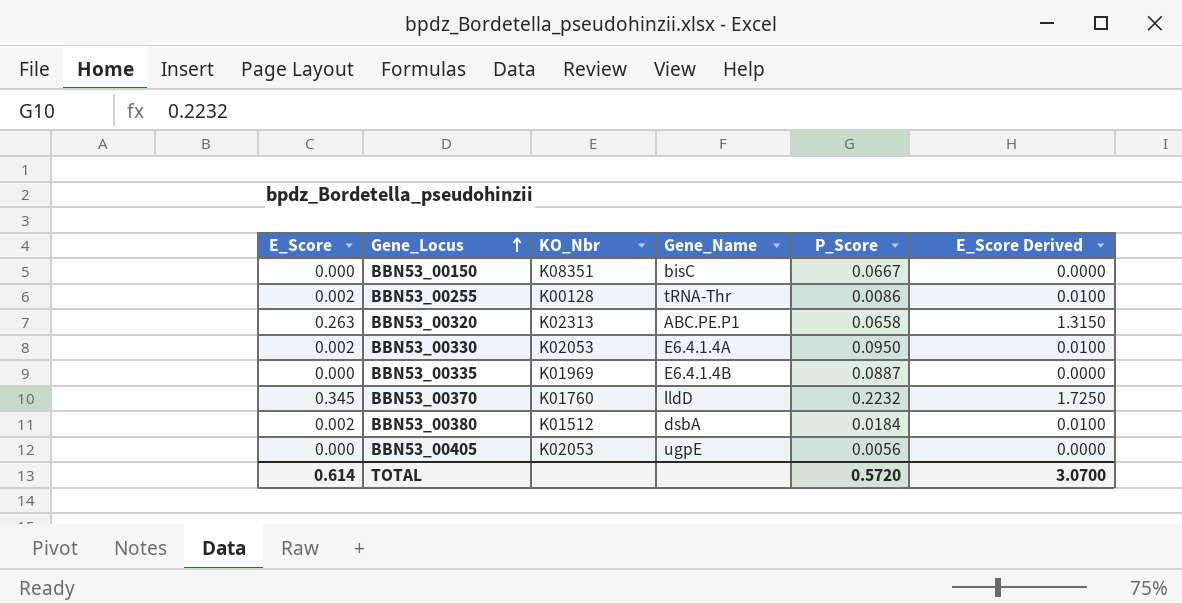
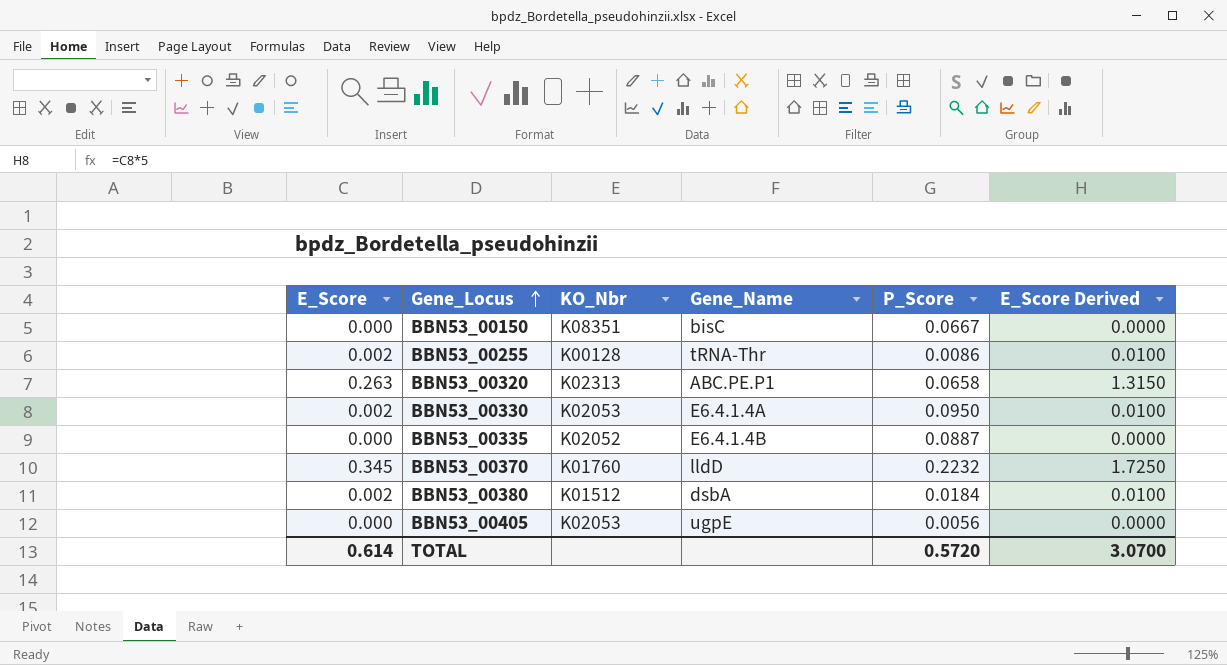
BBN53_00335 | KO_Nbr: K01969 -> K02052

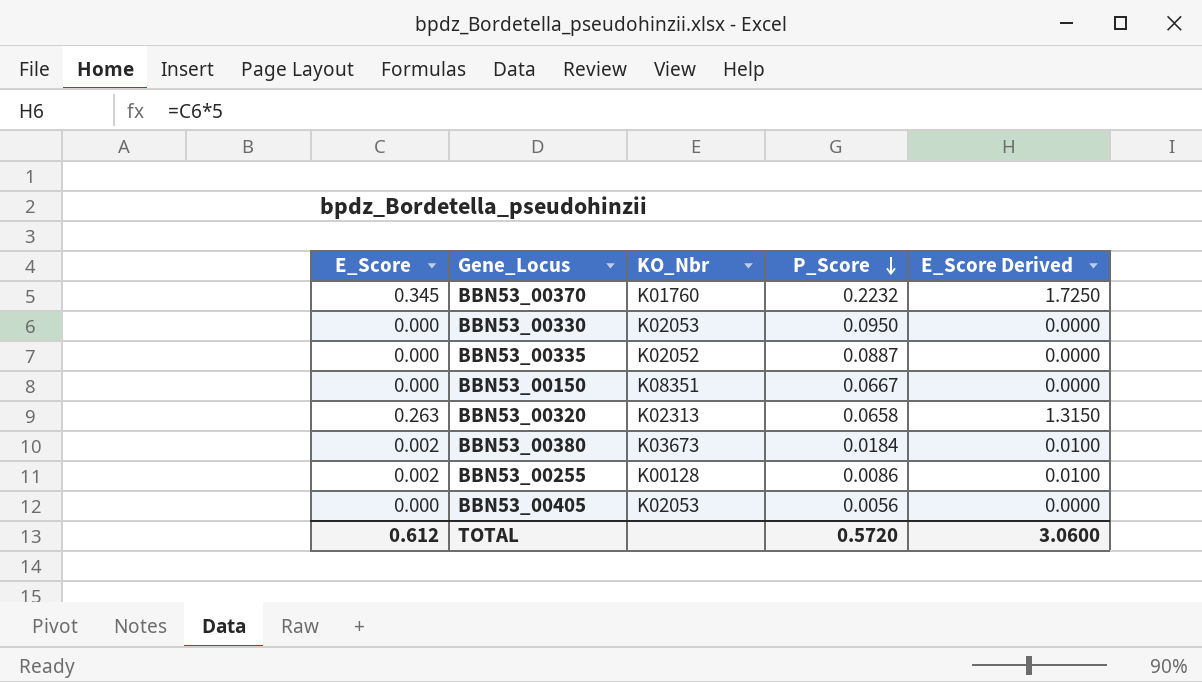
row order: Gene_Locus ascending -> P_Score descending
column Gene_Name | position: 4 -> none
BBN53_00330 | E_Score: 0.002 -> 0.000
BBN53_00330 | E_Score Derived: 0.0100 -> 0.0000
BBN53_00380 | KO_Nbr: K01512 -> K03673
TOTAL | E_Score: 0.614 -> 0.612
TOTAL | E_Score Derived: 3.0700 -> 3.0600

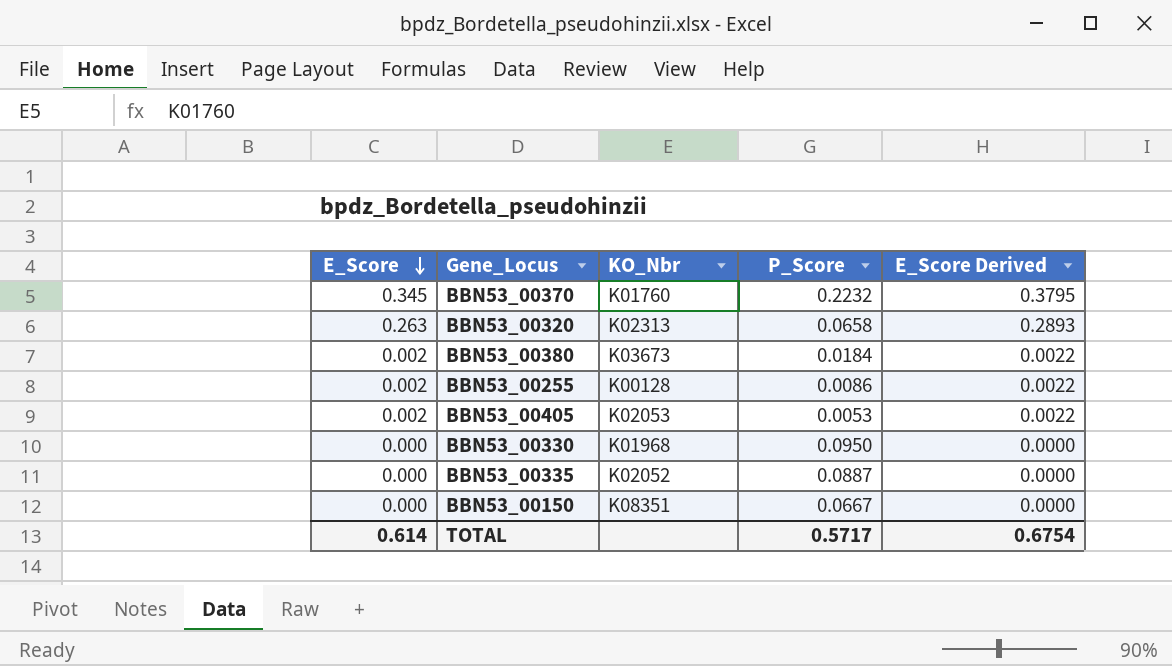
row order: P_Score descending -> E_Score descending
column E_Score Derived | formula: [E_Score] * 5 -> [E_Score] * 1.1
BBN53_00405 | E_Score: 0.000 -> 0.002
BBN53_00405 | P_Score: 0.0056 -> 0.0053
BBN53_00330 | KO_Nbr: K02053 -> K01968
TOTAL | E_Score: 0.612 -> 0.614
TOTAL | P_Score: 0.5720 -> 0.5717
TOTAL | E_Score Derived: 3.0600 -> 0.6754

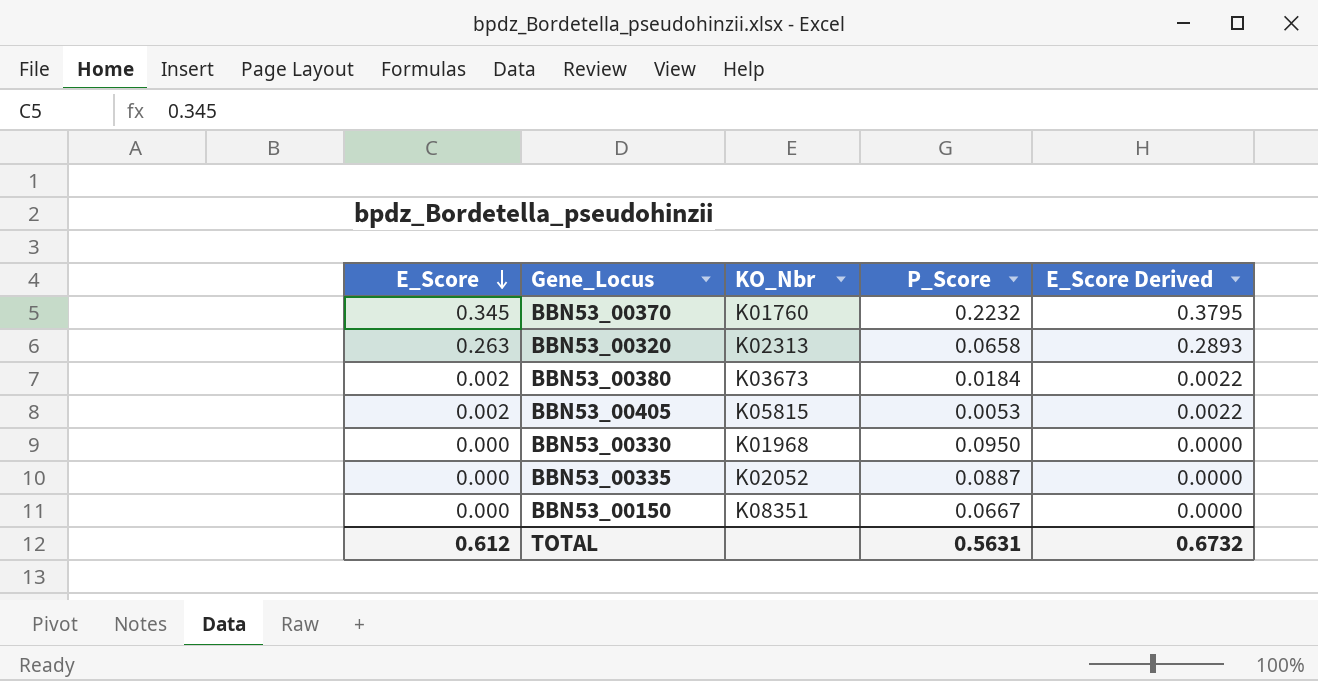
row BBN53_00255: 0.002 | K00128 | 0.0086 | 0.0022 -> none
BBN53_00405 | KO_Nbr: K02053 -> K05815
TOTAL | E_Score: 0.614 -> 0.612
TOTAL | P_Score: 0.5717 -> 0.5631
TOTAL | E_Score Derived: 0.6754 -> 0.6732

